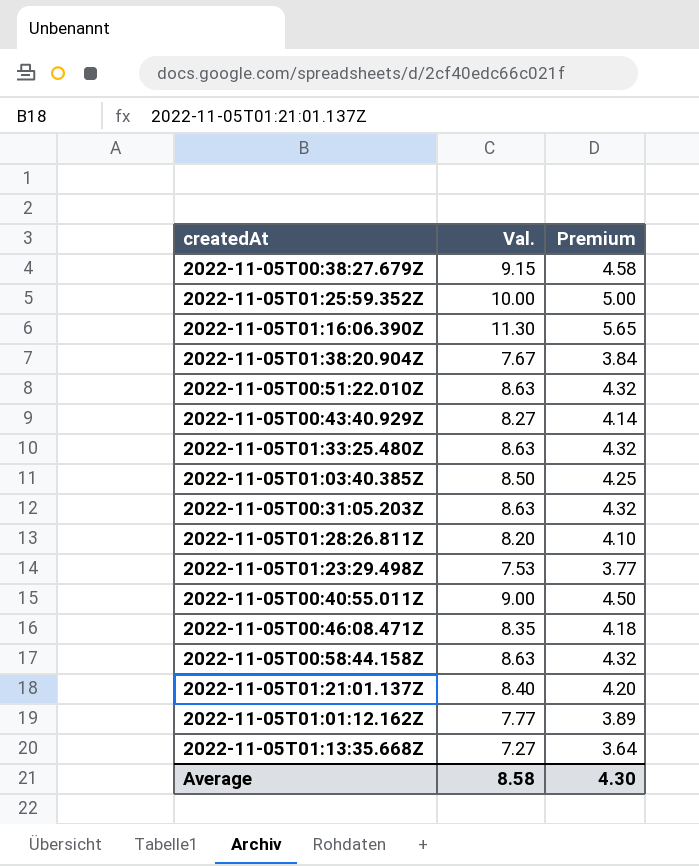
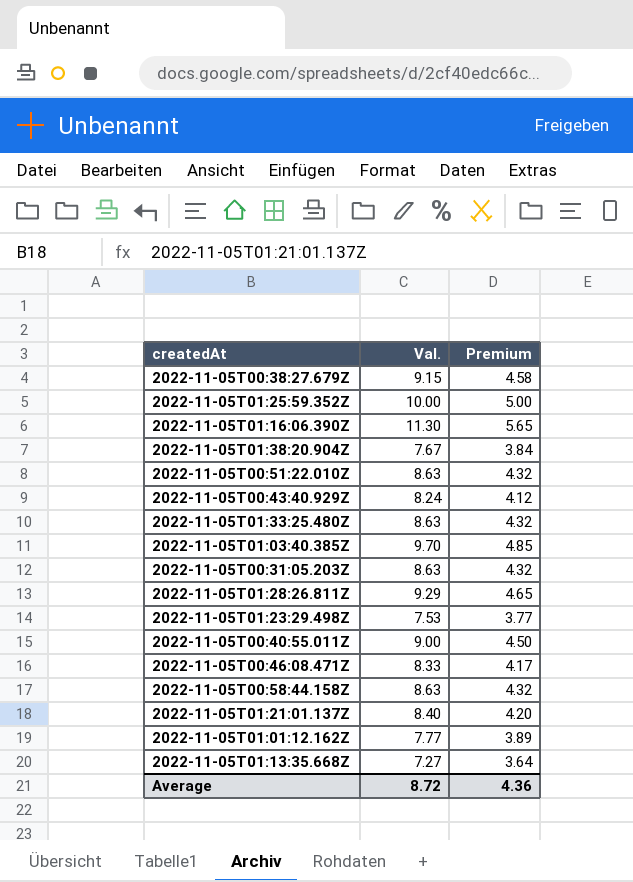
2022-11-05T00:43:40.929Z | Val.: 8.27 -> 8.24
2022-11-05T00:43:40.929Z | Premium: 4.14 -> 4.12
2022-11-05T01:03:40.385Z | Val.: 8.50 -> 9.70
2022-11-05T01:03:40.385Z | Premium: 4.25 -> 4.85
2022-11-05T01:28:26.811Z | Val.: 8.20 -> 9.29
2022-11-05T01:28:26.811Z | Premium: 4.10 -> 4.65
2022-11-05T00:46:08.471Z | Val.: 8.35 -> 8.33
2022-11-05T00:46:08.471Z | Premium: 4.18 -> 4.17
Average | Val.: 8.58 -> 8.72
Average | Premium: 4.30 -> 4.36

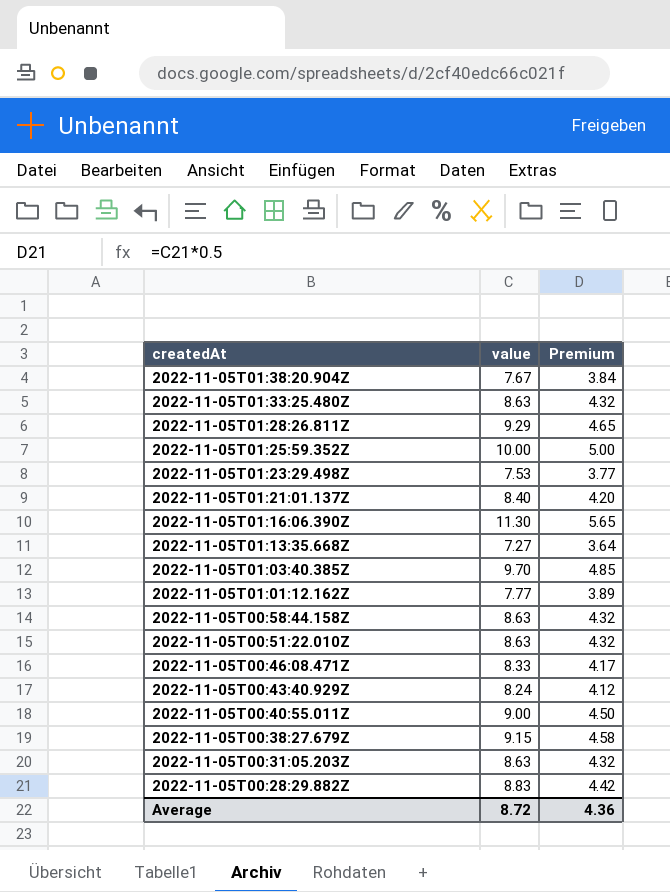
row order: none -> createdAt descending
column name: Val. -> value
row 2022-11-05T00:28:29.882Z: none -> 8.83 | 4.42

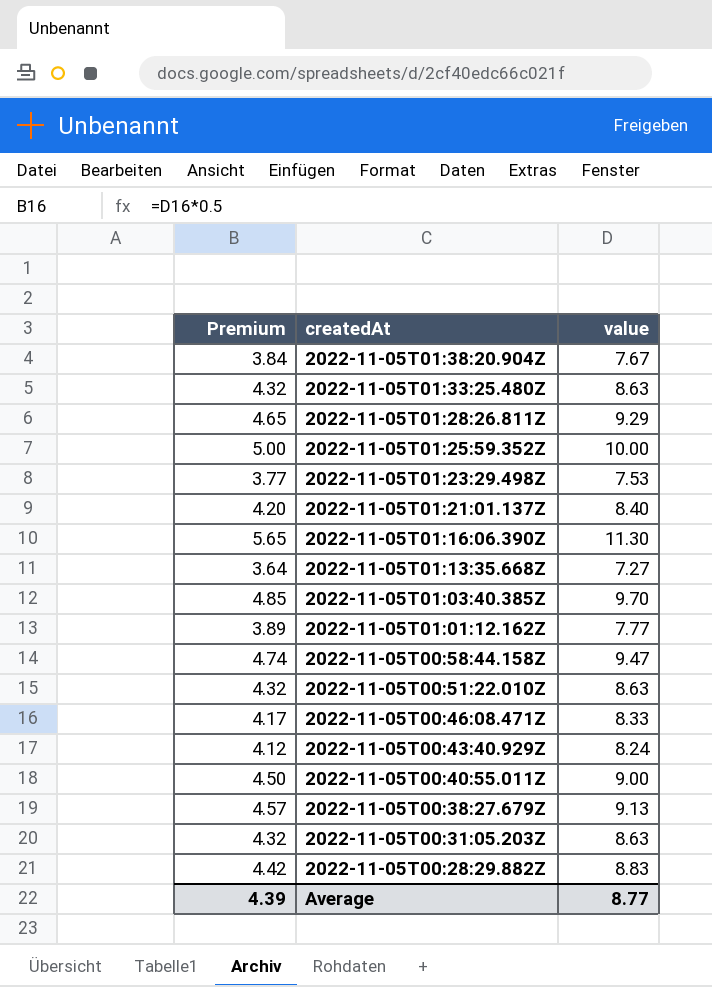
column Premium | position: 3 -> 1
2022-11-05T00:58:44.158Z | Premium: 4.32 -> 4.74
2022-11-05T00:58:44.158Z | value: 8.63 -> 9.47
2022-11-05T00:38:27.679Z | Premium: 4.58 -> 4.57
2022-11-05T00:38:27.679Z | value: 9.15 -> 9.13
Average | Premium: 4.36 -> 4.39
Average | value: 8.72 -> 8.77

